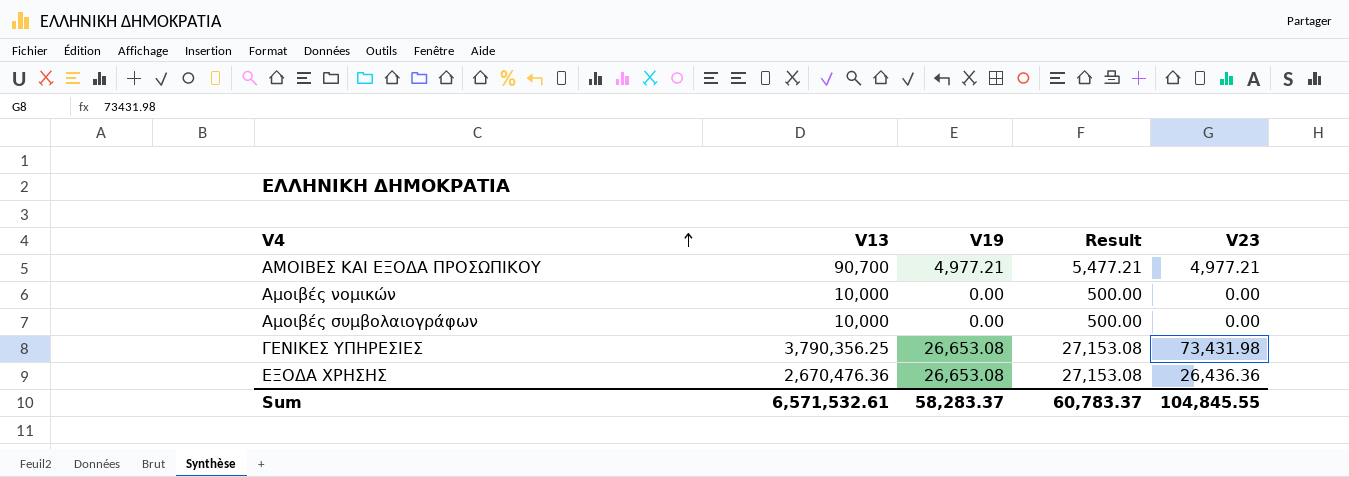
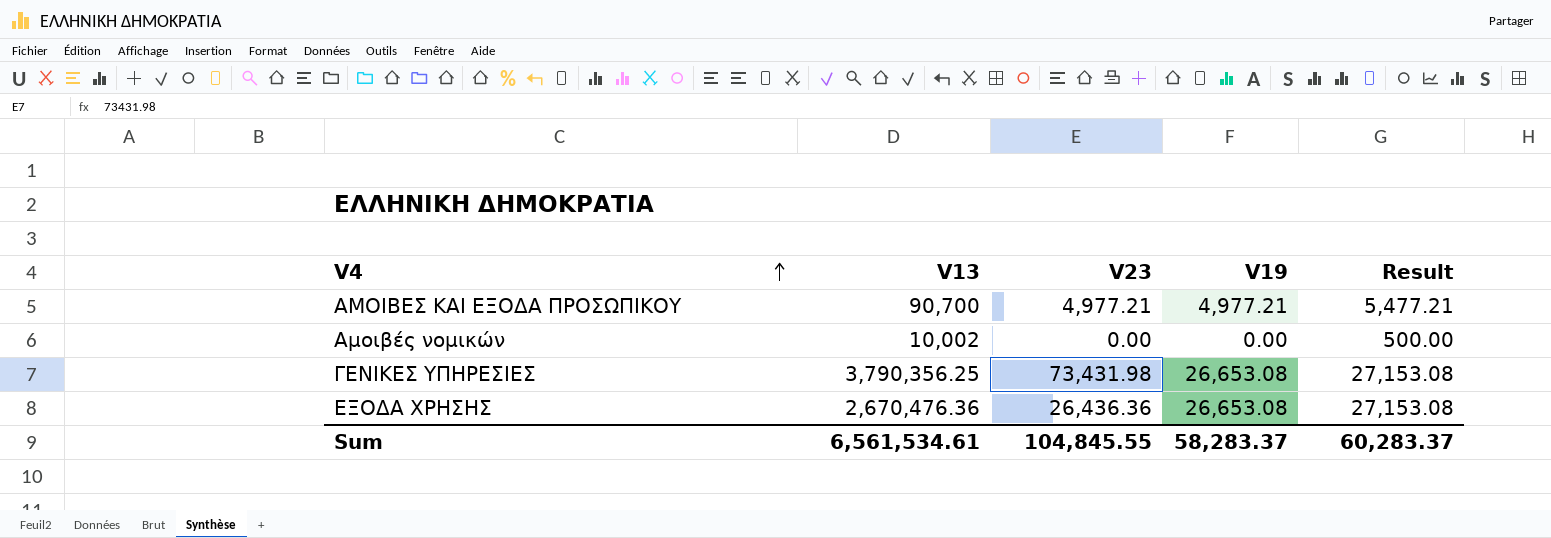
column V23 | position: 5 -> 3
row Αμοιβές συμβολαιογράφων: 10,000 | 0.00 | 500.00 | 0.00 -> none
Αμοιβές νομικών | V13: 10,000 -> 10,002
Sum | V13: 6,571,532.61 -> 6,561,534.61
Sum | Result: 60,783.37 -> 60,283.37

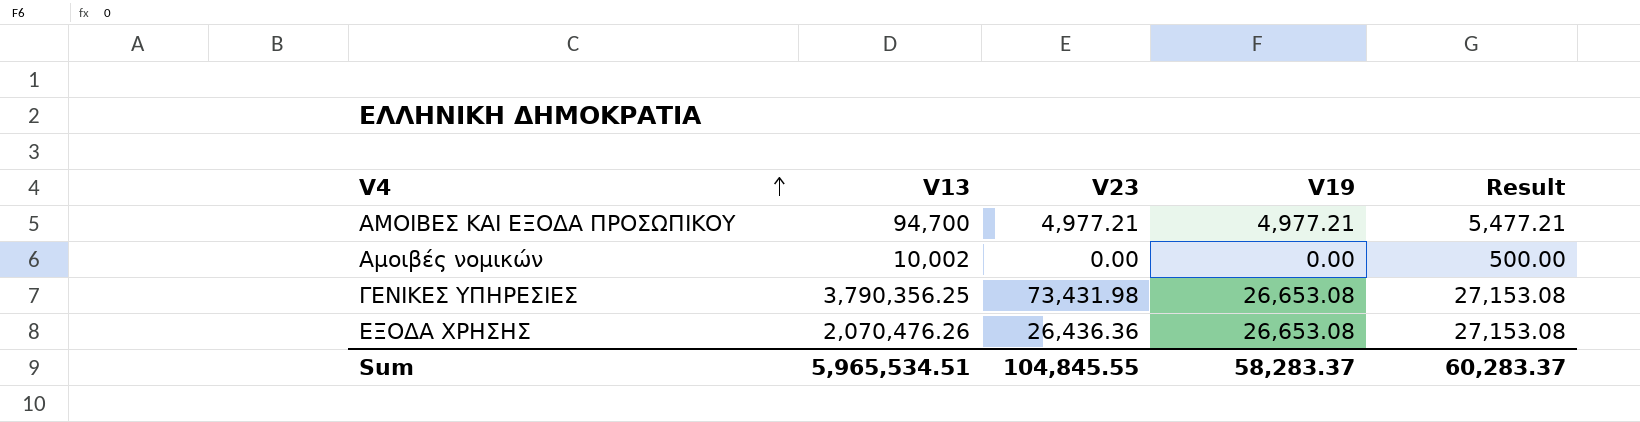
ΑΜΟΙΒΕΣ ΚΑΙ ΕΞΟΔΑ ΠΡΟΣΩΠΙΚΟΥ | V13: 90,700 -> 94,700
ΕΞΟΔΑ ΧΡΗΣΗΣ | V13: 2,670,476.36 -> 2,070,476.26
Sum | V13: 6,561,534.61 -> 5,965,534.51

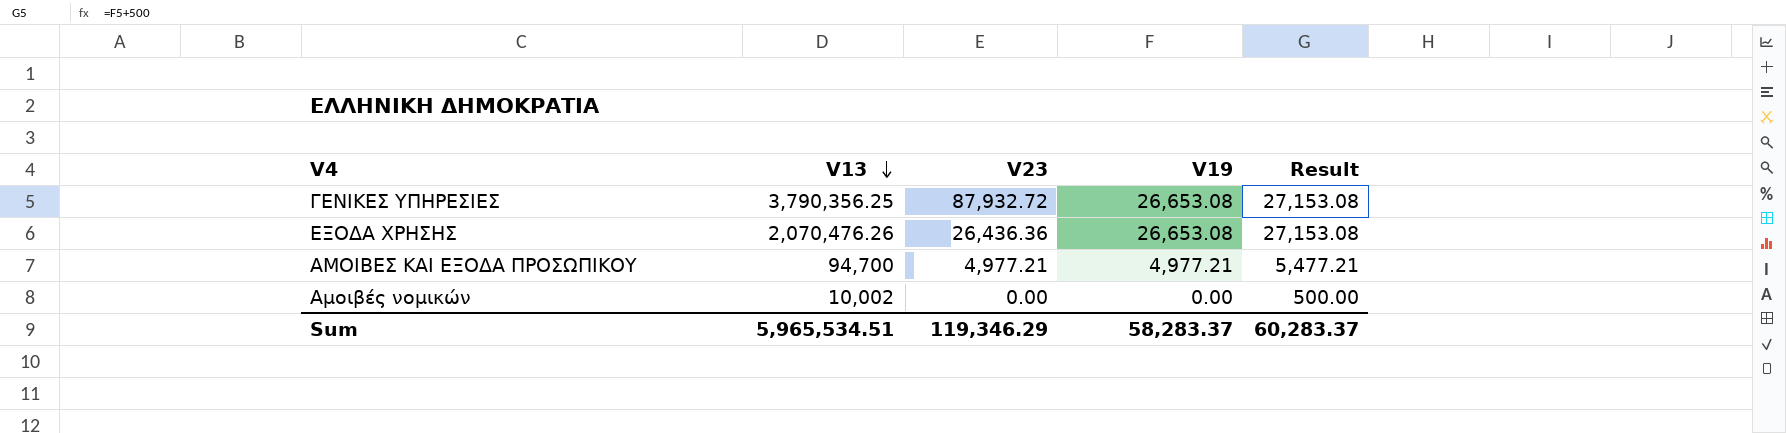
row order: V4 ascending -> V13 descending
ΓΕΝΙΚΕΣ ΥΠΗΡΕΣΙΕΣ | V23: 73,431.98 -> 87,932.72
Sum | V23: 104,845.55 -> 119,346.29

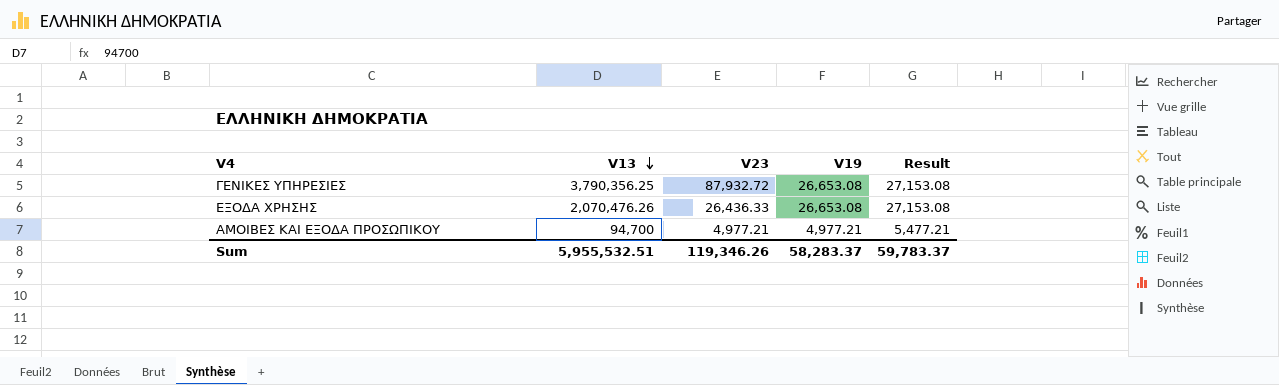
row Αμοιβές νομικών: 10,002 | 0.00 | 0.00 | 500.00 -> none
ΕΞΟΔΑ ΧΡΗΣΗΣ | V23: 26,436.36 -> 26,436.33
Sum | V13: 5,965,534.51 -> 5,955,532.51
Sum | V23: 119,346.29 -> 119,346.26
Sum | Result: 60,283.37 -> 59,783.37

